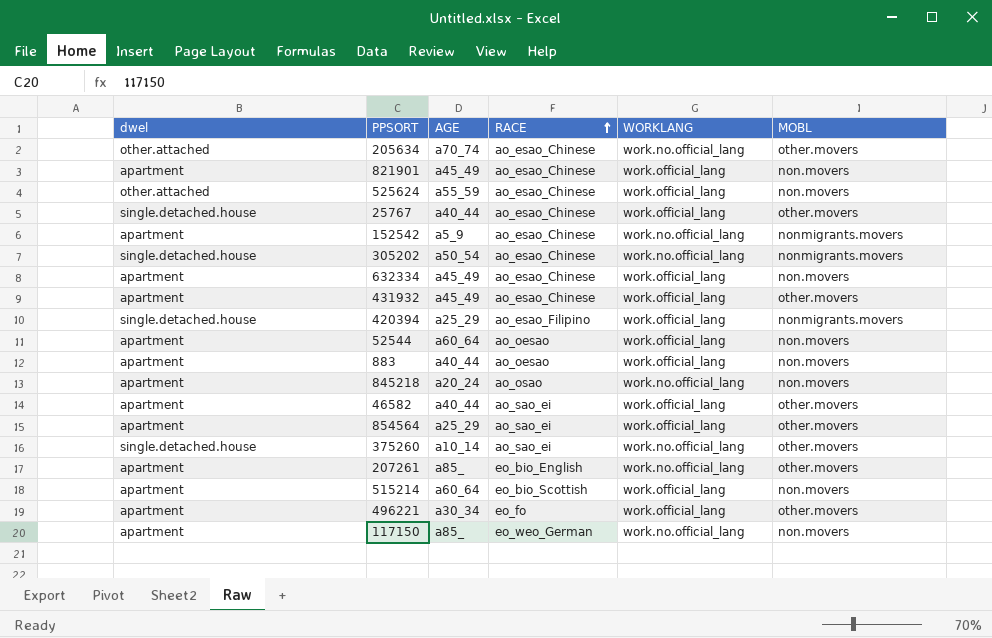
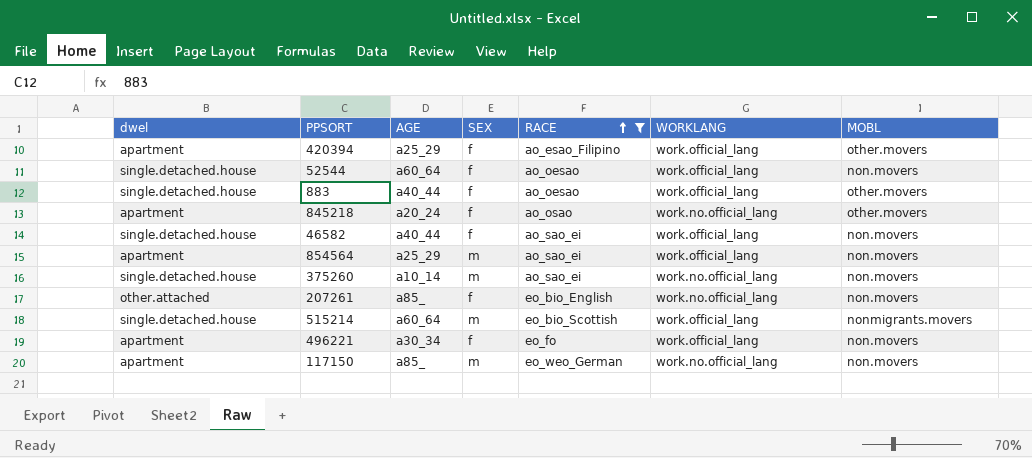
filter: none -> RACE != ao_esao_Chinese
column SEX | position: none -> 4
420394 | dwel: single.detached.house -> apartment
420394 | MOBL: nonmigrants.movers -> other.movers
52544 | dwel: apartment -> single.detached.house
883 | dwel: apartment -> single.detached.house
883 | MOBL: non.movers -> other.movers
845218 | MOBL: non.movers -> other.movers
46582 | dwel: apartment -> single.detached.house
46582 | MOBL: other.movers -> non.movers
854564 | MOBL: other.movers -> non.movers
375260 | MOBL: other.movers -> non.movers
207261 | dwel: apartment -> other.attached
207261 | MOBL: other.movers -> non.movers
515214 | dwel: apartment -> single.detached.house
515214 | MOBL: non.movers -> nonmigrants.movers
496221 | MOBL: other.movers -> non.movers

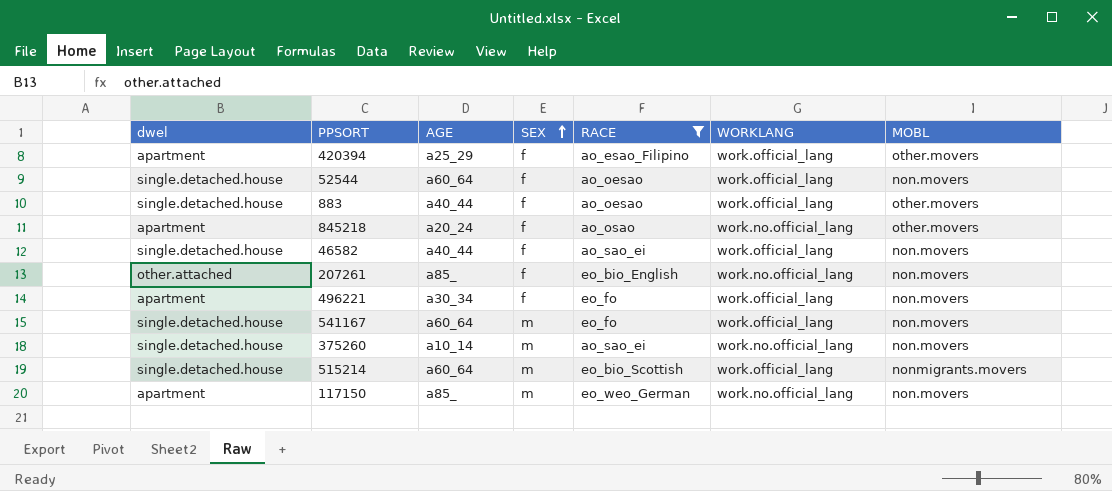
row order: RACE ascending -> SEX ascending
row 854564: apartment | a25_29 | m | ao_sao_ei | work.official_lang | non.movers -> none
row 541167: none -> single.detached.house | a60_64 | m | eo_fo | work.official_lang | non.movers

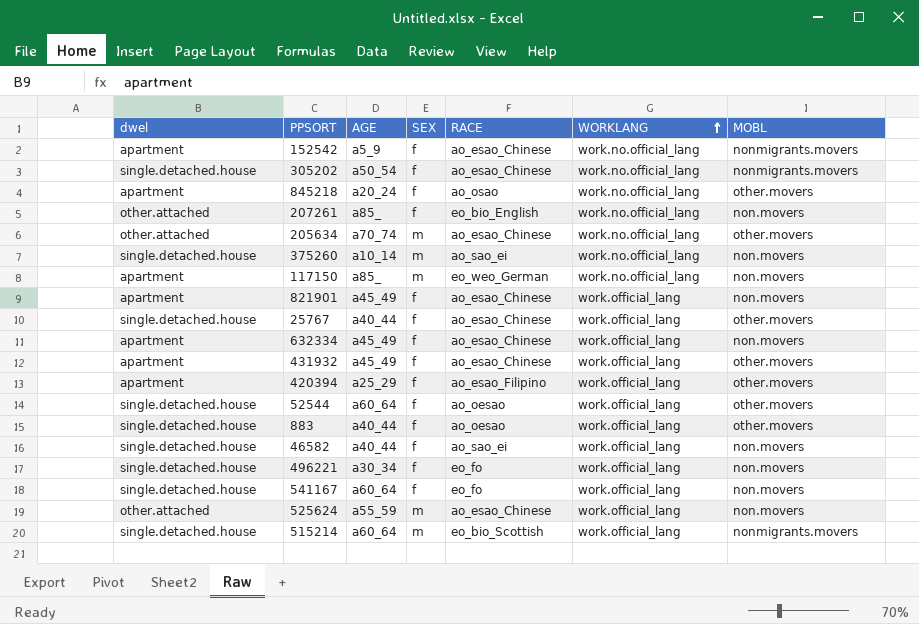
filter: RACE != ao_esao_Chinese -> none
row order: SEX ascending -> WORKLANG ascending
52544 | MOBL: non.movers -> other.movers
496221 | dwel: apartment -> single.detached.house
541167 | SEX: m -> f

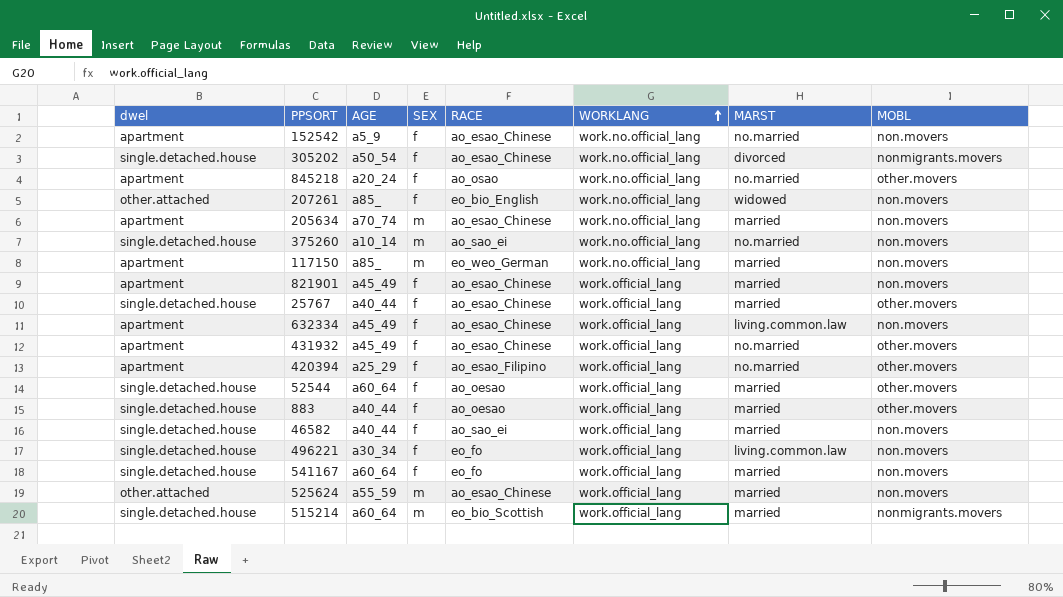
column MARST | position: none -> 7
152542 | MOBL: nonmigrants.movers -> non.movers
205634 | dwel: other.attached -> apartment
205634 | MOBL: other.movers -> non.movers

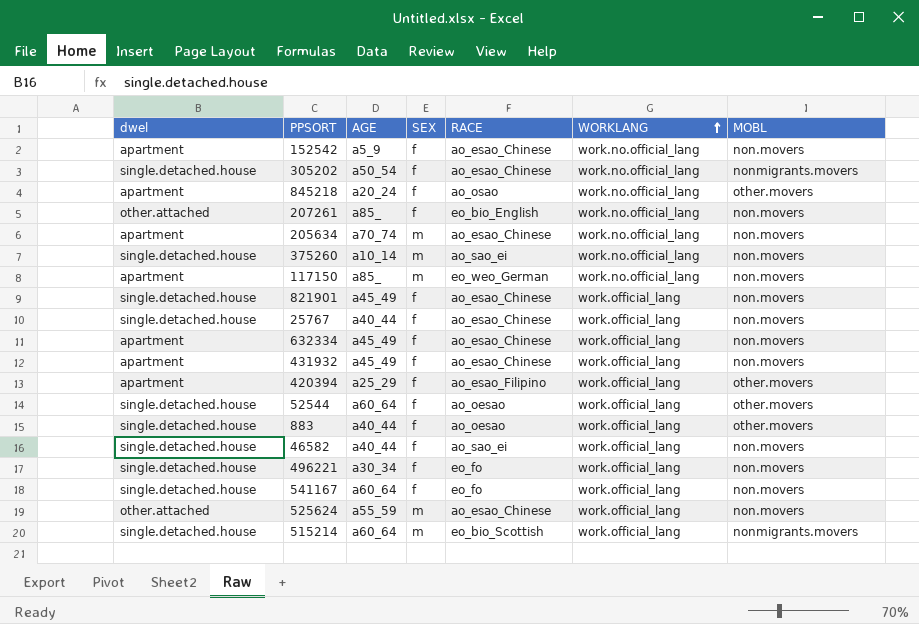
column MARST | position: 7 -> none
821901 | dwel: apartment -> single.detached.house
25767 | MOBL: other.movers -> non.movers
431932 | MOBL: other.movers -> non.movers

